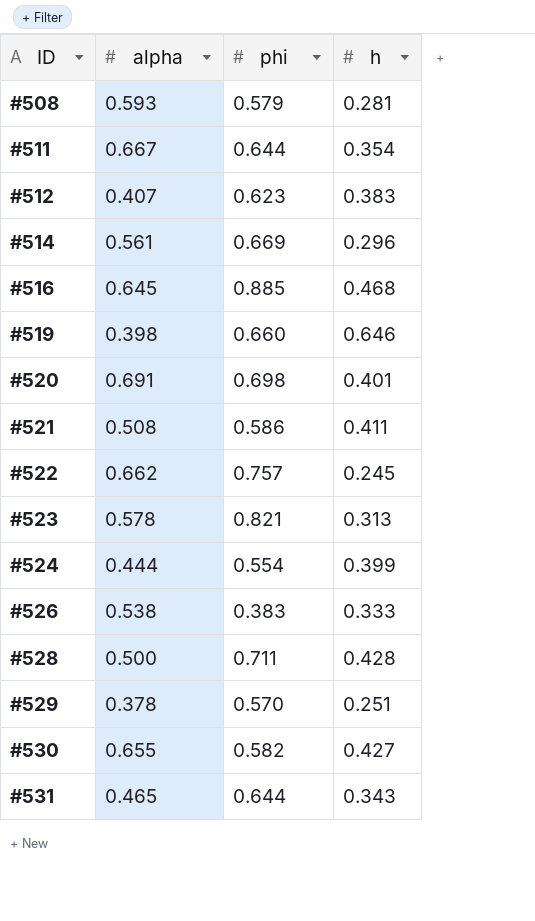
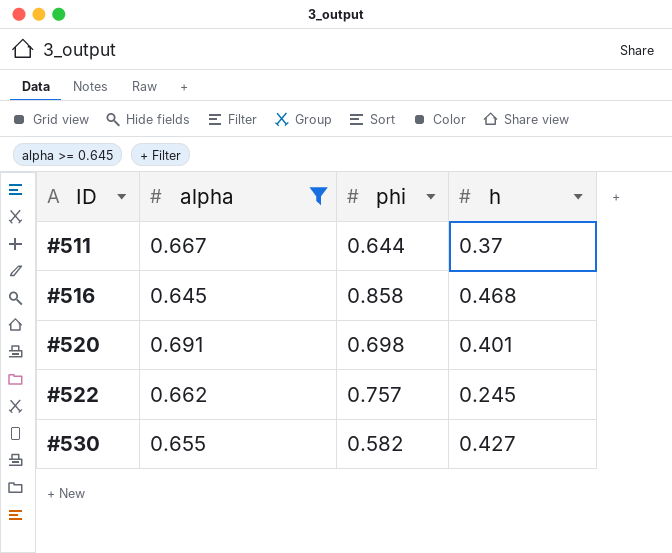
filter: none -> alpha >= 0.645
#511 | h: 0.354 -> 0.37
#516 | phi: 0.885 -> 0.858

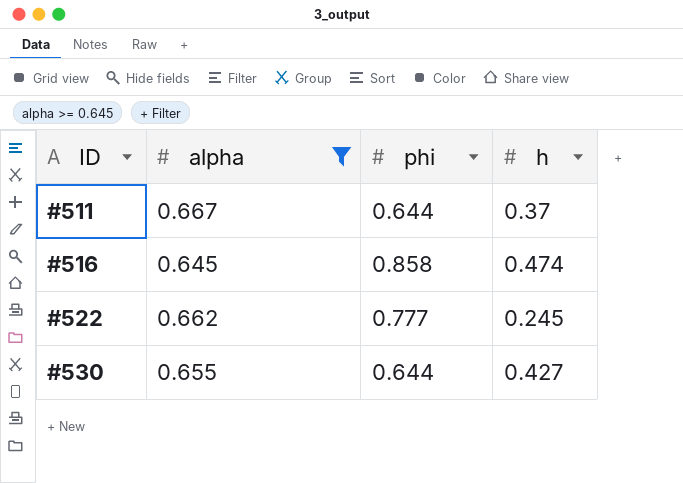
row #520: 0.691 | 0.698 | 0.401 -> none
#516 | h: 0.468 -> 0.474
#522 | phi: 0.757 -> 0.777
#530 | phi: 0.582 -> 0.644

